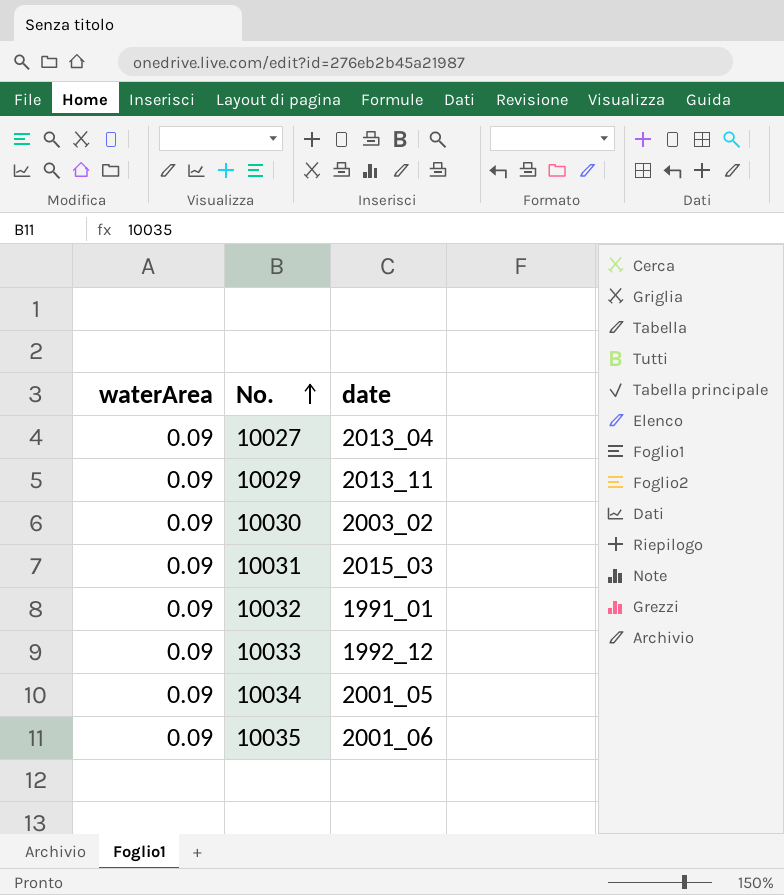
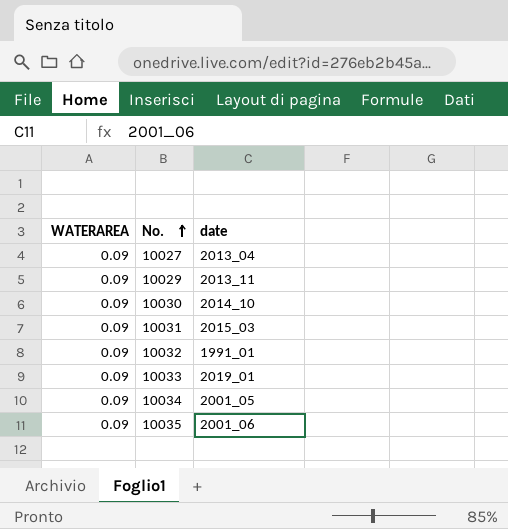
column name: waterArea -> WATERAREA
10030 | date: 2003_02 -> 2014_10
10033 | date: 1992_12 -> 2019_01

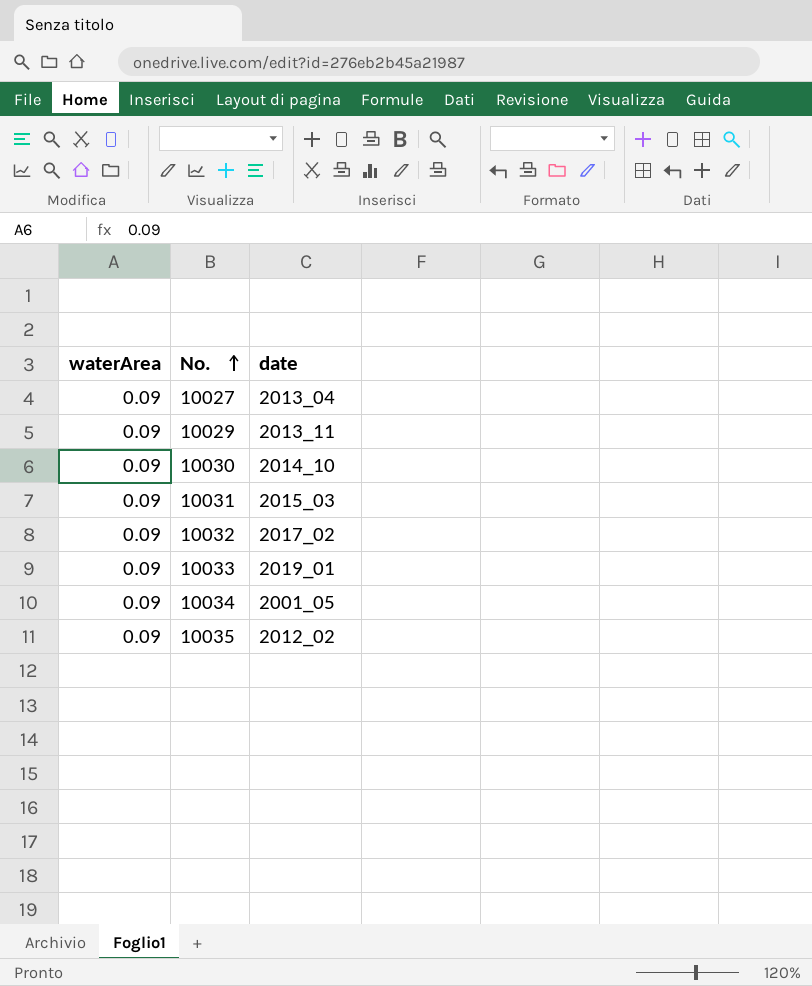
column name: WATERAREA -> waterArea
10032 | date: 1991_01 -> 2017_02
10035 | date: 2001_06 -> 2012_02

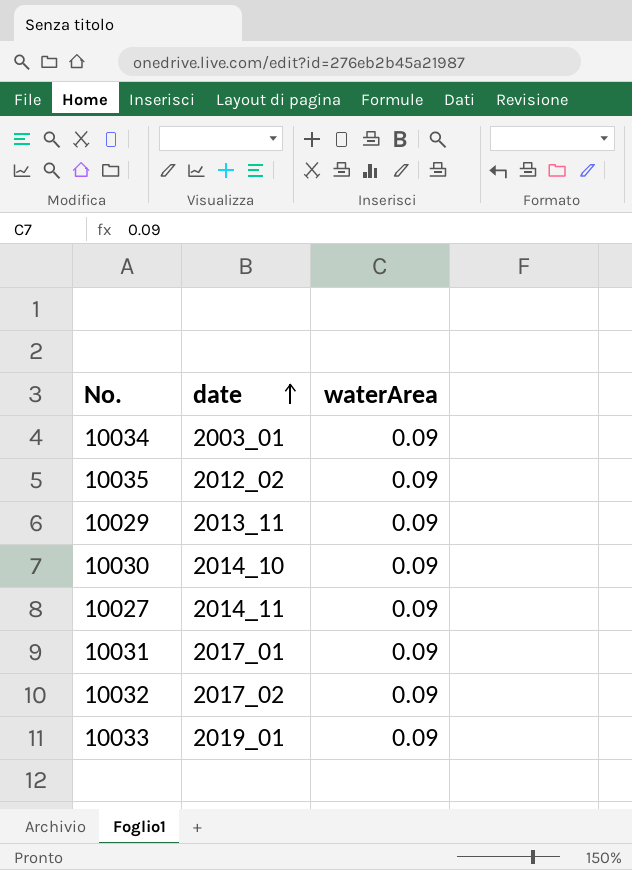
row order: No. ascending -> date ascending
column waterArea | position: 1 -> 3
10034 | date: 2001_05 -> 2003_01
10027 | date: 2013_04 -> 2014_11
10031 | date: 2015_03 -> 2017_01

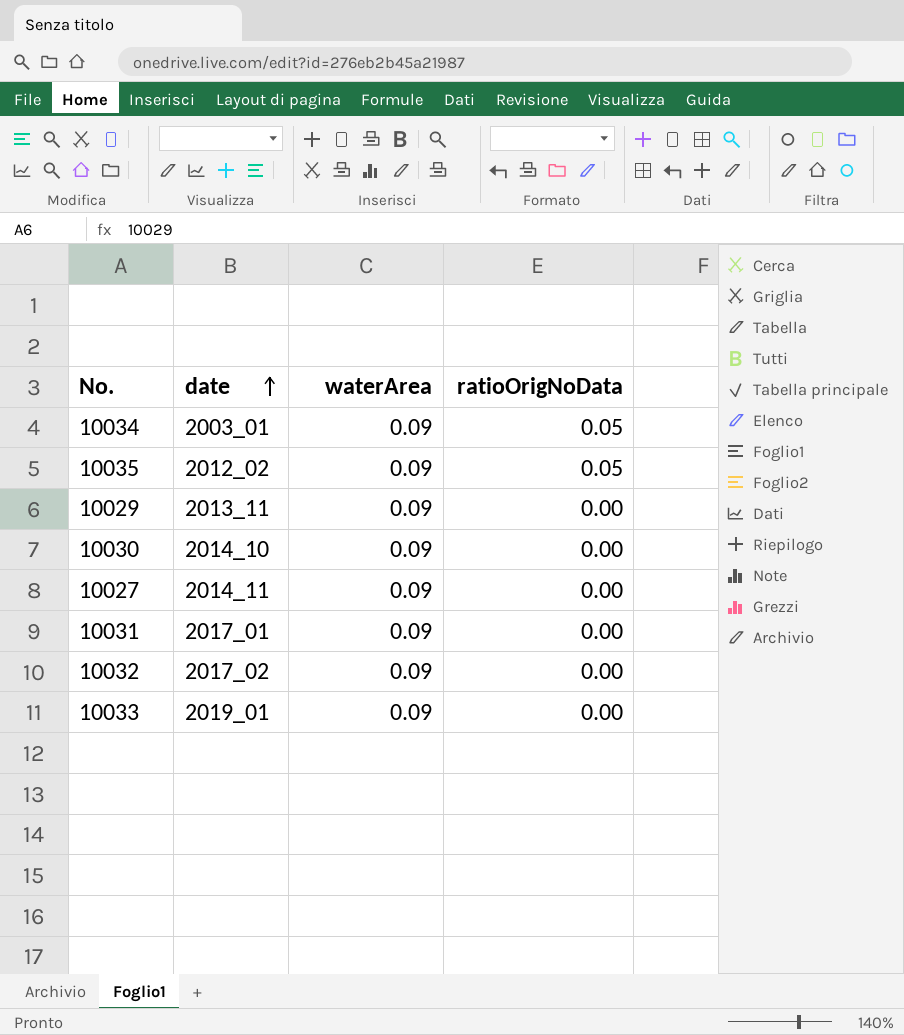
column ratioOrigNoData | position: none -> 4

